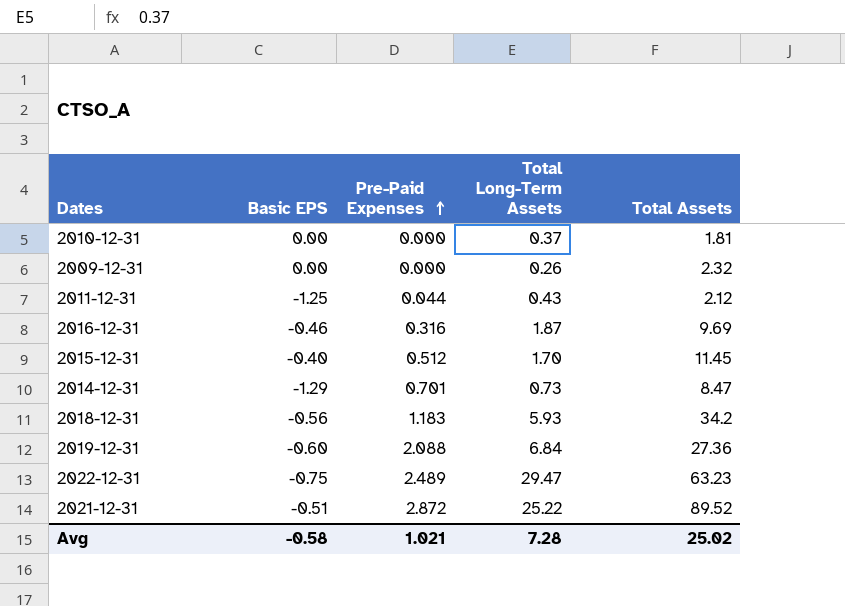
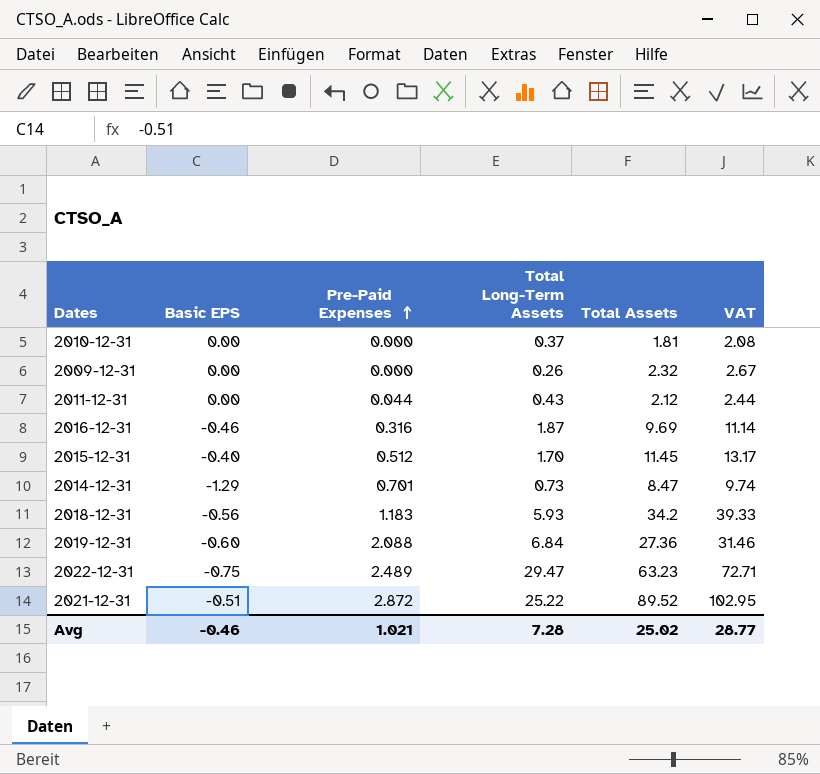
column VAT | formula: none -> [Total Assets] * 1.15
2011-12-31 | Basic EPS: -1.25 -> 0.00
Avg | Basic EPS: -0.58 -> -0.46

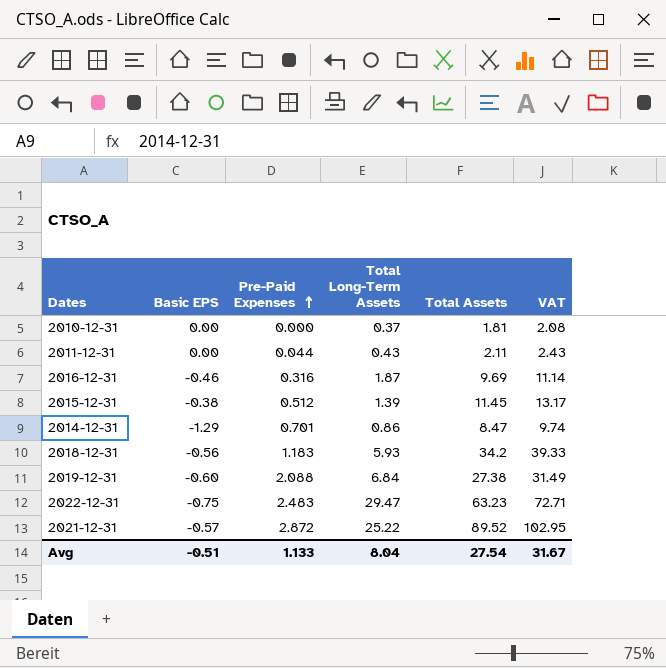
row 2009-12-31: 0.00 | 0.000 | 0.26 | 2.32 | 2.67 -> none
2011-12-31 | Total Assets: 2.12 -> 2.11
2011-12-31 | VAT: 2.44 -> 2.43
2015-12-31 | Basic EPS: -0.40 -> -0.38
2015-12-31 | Total Long-Term Assets: 1.70 -> 1.39
2014-12-31 | Total Long-Term Assets: 0.73 -> 0.86
2019-12-31 | Total Assets: 27.36 -> 27.38
2019-12-31 | VAT: 31.46 -> 31.49
2022-12-31 | Pre-Paid Expenses: 2.489 -> 2.483
2021-12-31 | Basic EPS: -0.51 -> -0.57
Avg | Basic EPS: -0.46 -> -0.51
Avg | Pre-Paid Expenses: 1.021 -> 1.133
Avg | Total Long-Term Assets: 7.28 -> 8.04
Avg | Total Assets: 25.02 -> 27.54
Avg | VAT: 28.77 -> 31.67

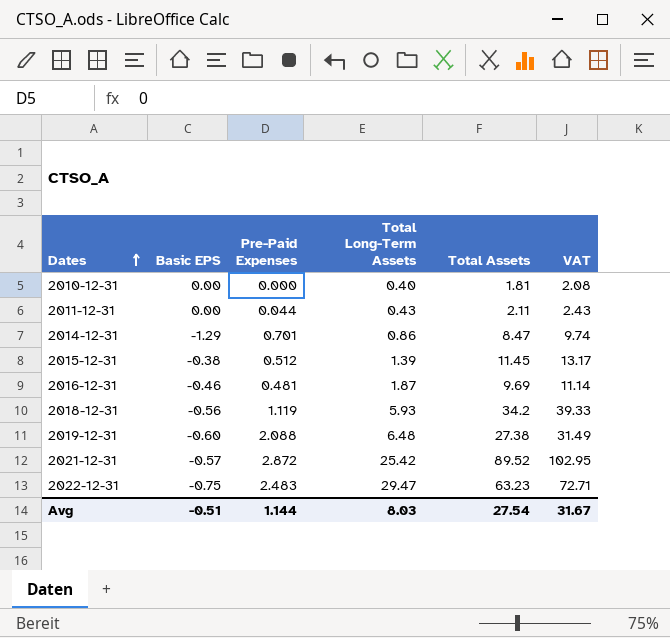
row order: Pre-Paid Expenses ascending -> Dates ascending
2010-12-31 | Total Long-Term Assets: 0.37 -> 0.40
2016-12-31 | Pre-Paid Expenses: 0.316 -> 0.481
2018-12-31 | Pre-Paid Expenses: 1.183 -> 1.119
2019-12-31 | Total Long-Term Assets: 6.84 -> 6.48
2021-12-31 | Total Long-Term Assets: 25.22 -> 25.42
Avg | Pre-Paid Expenses: 1.133 -> 1.144
Avg | Total Long-Term Assets: 8.04 -> 8.03

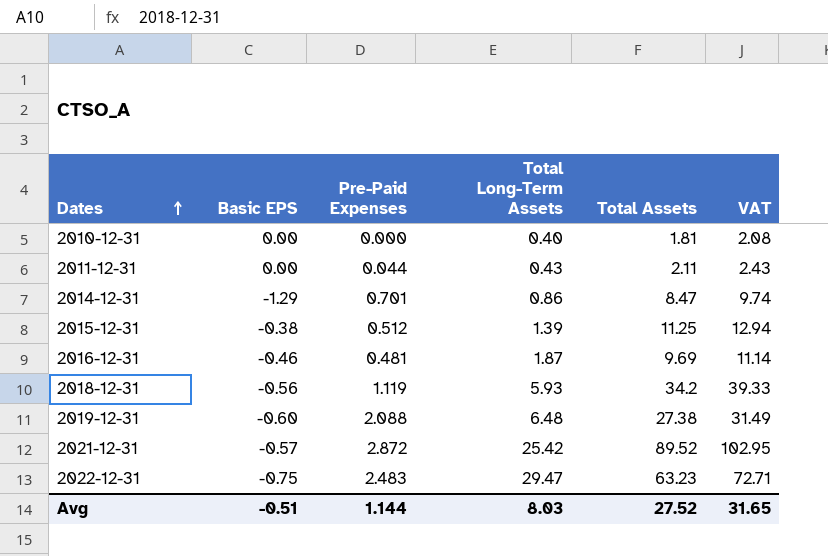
2015-12-31 | Total Assets: 11.45 -> 11.25
2015-12-31 | VAT: 13.17 -> 12.94
Avg | Total Assets: 27.54 -> 27.52
Avg | VAT: 31.67 -> 31.65

